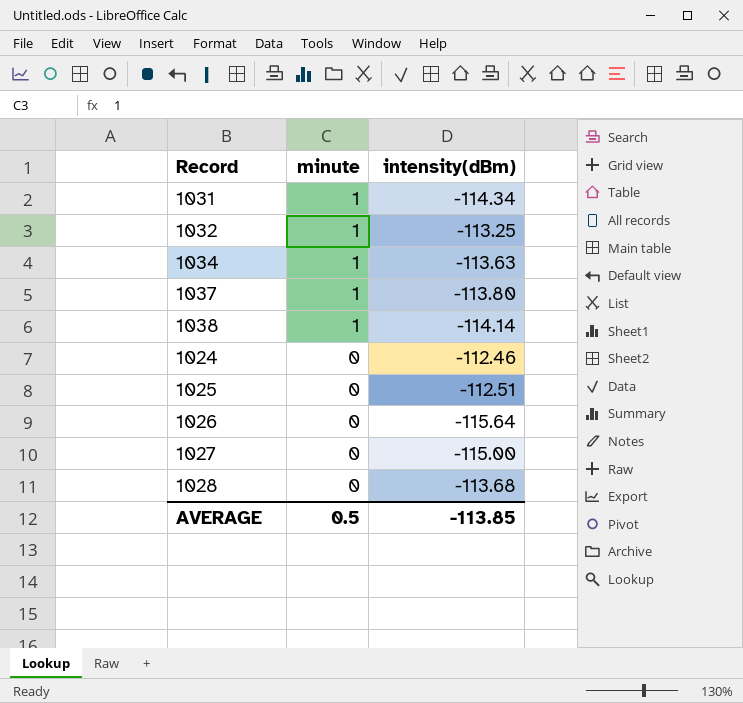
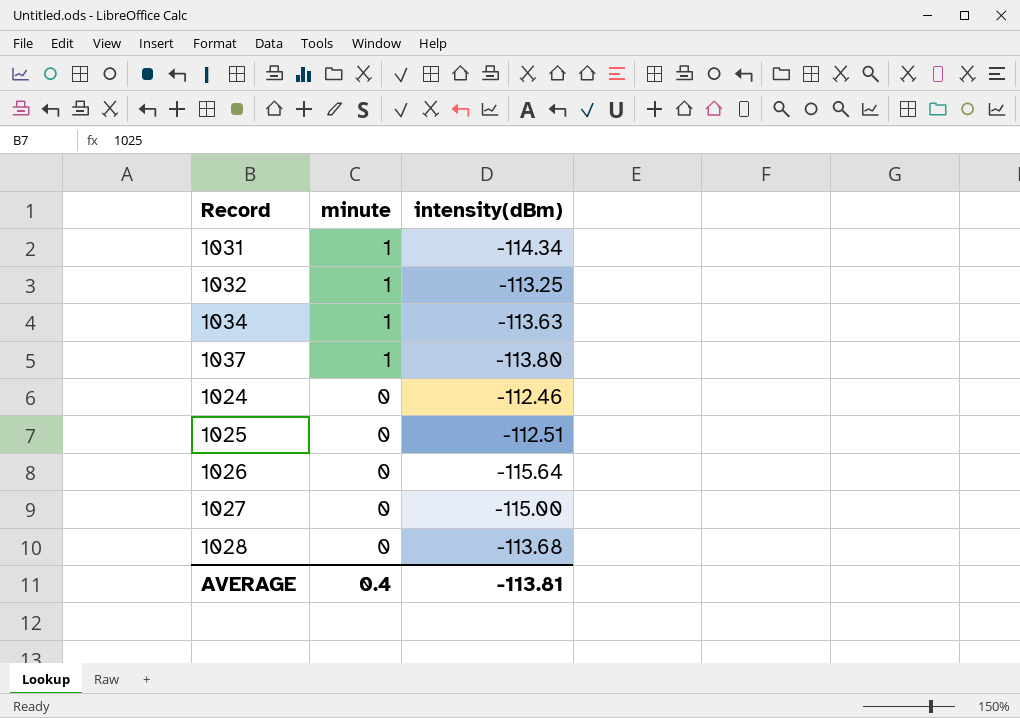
row 1038: 1 | -114.14 -> none
AVERAGE | minute: 0.5 -> 0.4
AVERAGE | intensity(dBm): -113.85 -> -113.81

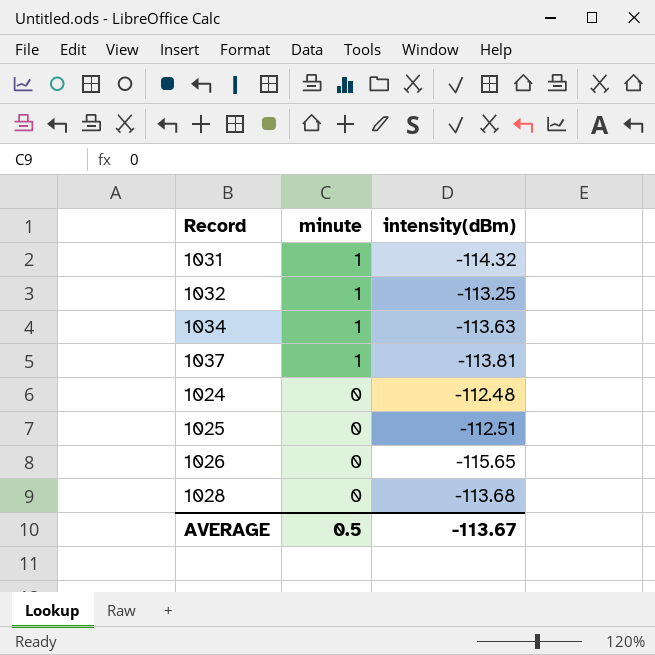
row 1027: 0 | -115.00 -> none
1031 | intensity(dBm): -114.34 -> -114.32
1037 | intensity(dBm): -113.80 -> -113.81
1024 | intensity(dBm): -112.46 -> -112.48
1026 | intensity(dBm): -115.64 -> -115.65
AVERAGE | minute: 0.4 -> 0.5
AVERAGE | intensity(dBm): -113.81 -> -113.67

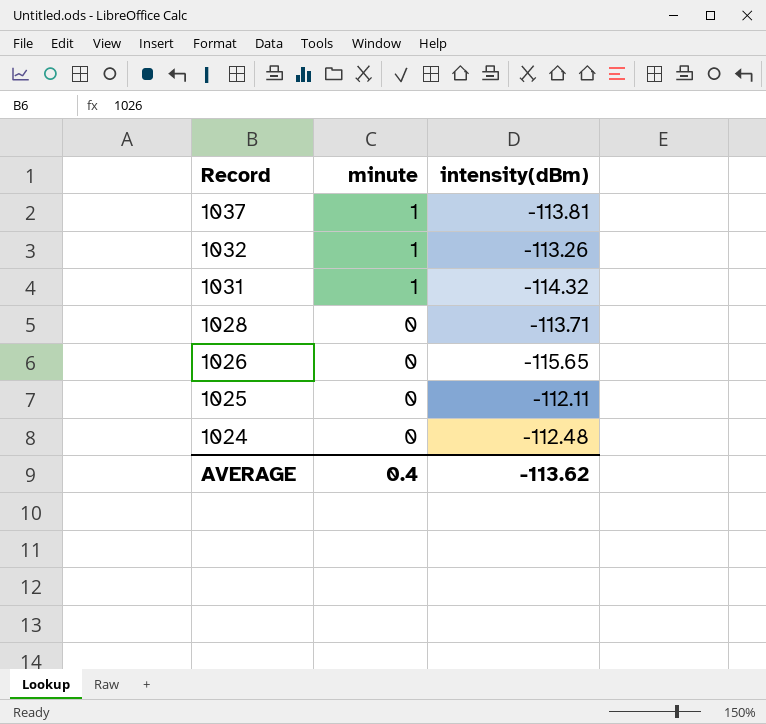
row order: minute descending -> Record descending
row 1034: 1 | -113.63 -> none
1032 | intensity(dBm): -113.25 -> -113.26
1028 | intensity(dBm): -113.68 -> -113.71
1025 | intensity(dBm): -112.51 -> -112.11
AVERAGE | minute: 0.5 -> 0.4
AVERAGE | intensity(dBm): -113.67 -> -113.62

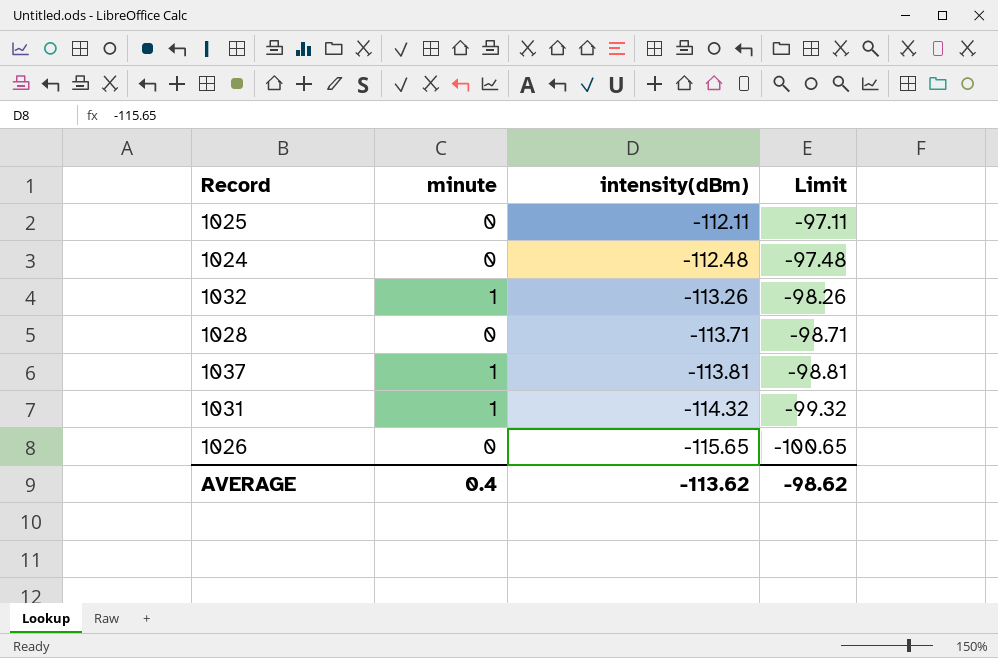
row order: Record descending -> intensity(dBm) descending
column Limit | formula: none -> [intensity(dBm)] + 15

